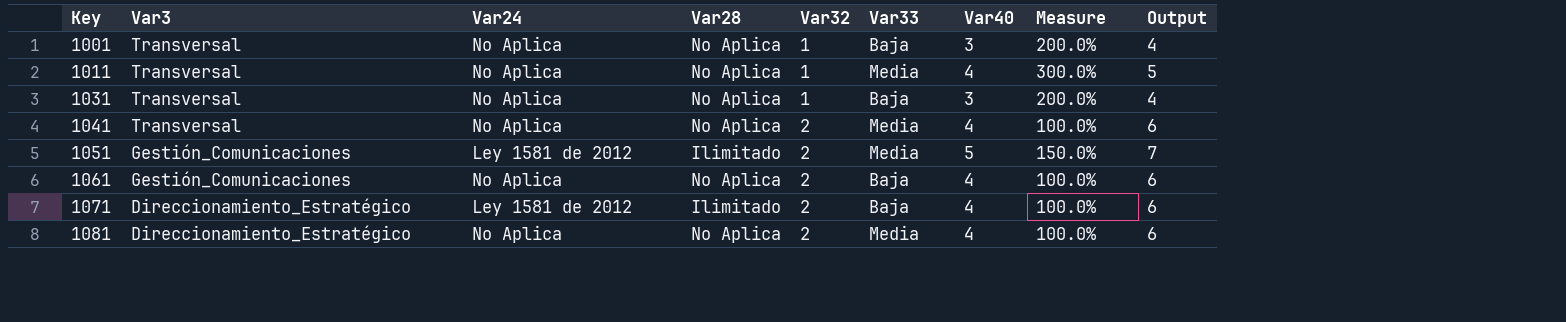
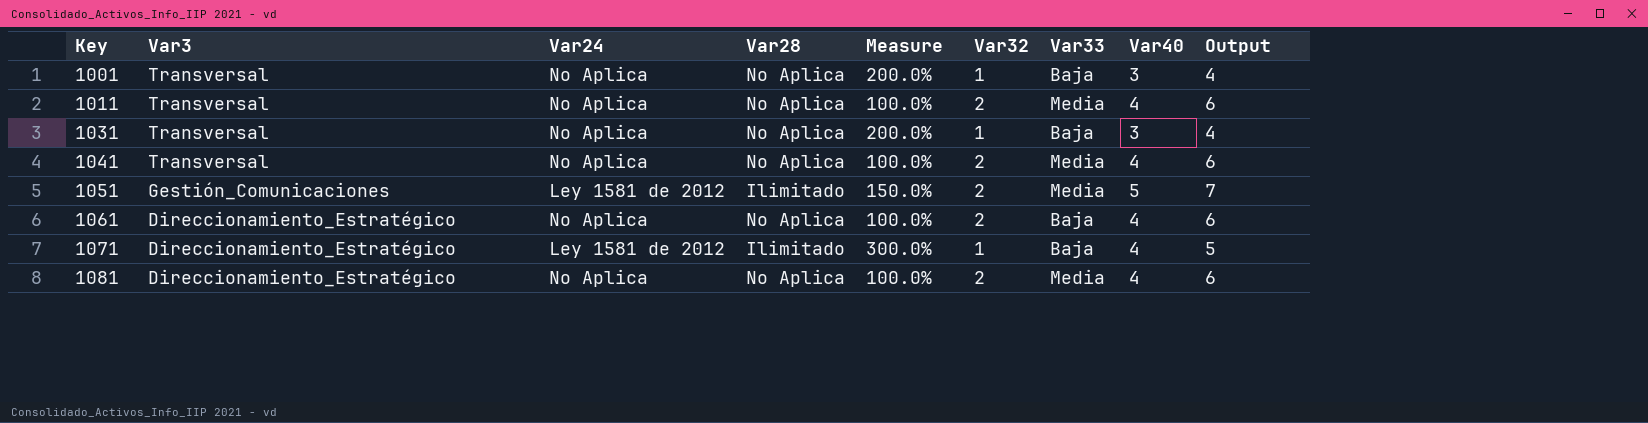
column Measure | position: 8 -> 5
1011 | Measure: 300.0% -> 100.0%
1011 | Var32: 1 -> 2
1011 | Output: 5 -> 6
1061 | Var3: Gestión_Comunicaciones -> Direccionamiento_Estratégico
1071 | Measure: 100.0% -> 300.0%
1071 | Var32: 2 -> 1
1071 | Output: 6 -> 5

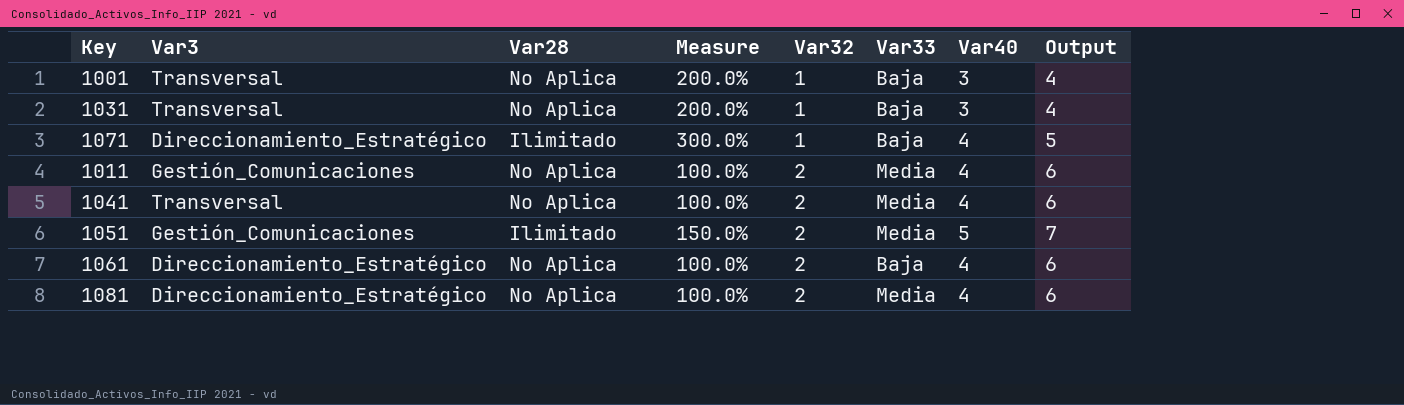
row order: Key ascending -> Var32 ascending
column Var24 | position: 3 -> none
1011 | Var3: Transversal -> Gestión_Comunicaciones

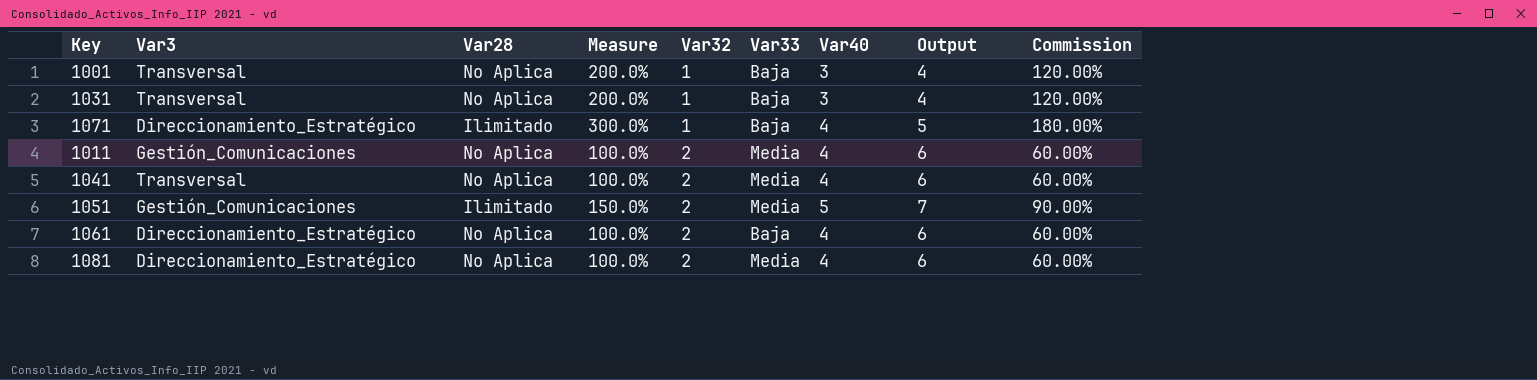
column Commission | formula: none -> [Measure] * 0.6

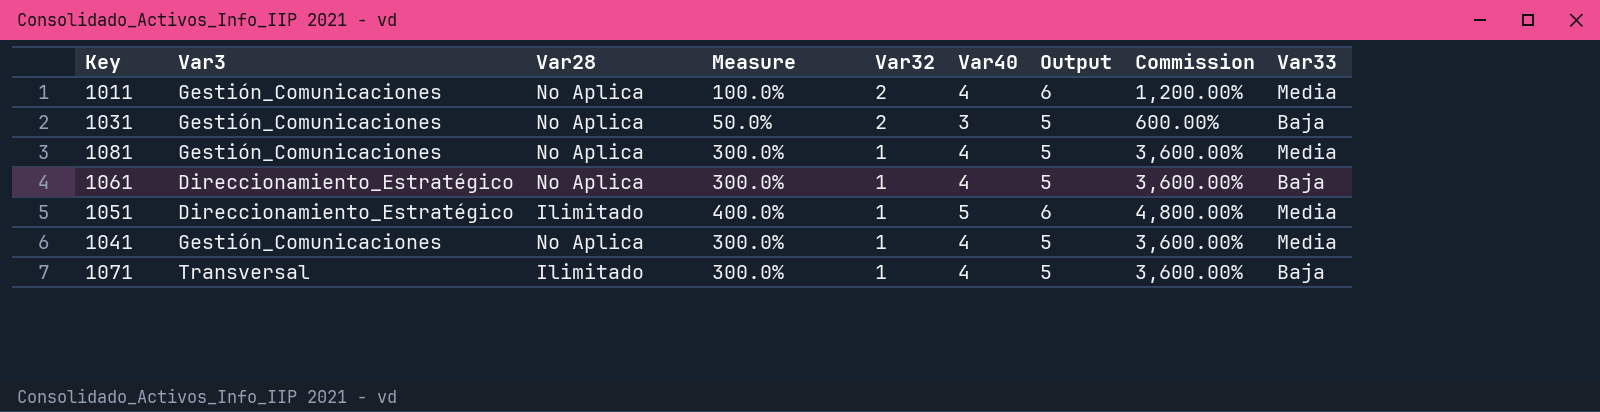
row order: Var32 ascending -> Var32 descending
column Commission | formula: [Measure] * 0.6 -> [Measure] * 12
column Var33 | position: 6 -> 9
row 1001: Transversal | No Aplica | 200.0% | 1 | Baja | 3 | 4 | 120.00% -> none
1031 | Var3: Transversal -> Gestión_Comunicaciones
1031 | Measure: 200.0% -> 50.0%
1031 | Var32: 1 -> 2
1031 | Output: 4 -> 5
1081 | Var3: Direccionamiento_Estratégico -> Gestión_Comunicaciones
1081 | Measure: 100.0% -> 300.0%
1081 | Var32: 2 -> 1
1081 | Output: 6 -> 5
1061 | Measure: 100.0% -> 300.0%
1061 | Var32: 2 -> 1
1061 | Output: 6 -> 5
1051 | Var3: Gestión_Comunicaciones -> Direccionamiento_Estratégico
1051 | Measure: 150.0% -> 400.0%
1051 | Var32: 2 -> 1
1051 | Output: 7 -> 6
1041 | Var3: Transversal -> Gestión_Comunicaciones
1041 | Measure: 100.0% -> 300.0%
1041 | Var32: 2 -> 1
1041 | Output: 6 -> 5
1071 | Var3: Direccionamiento_Estratégico -> Transversal

